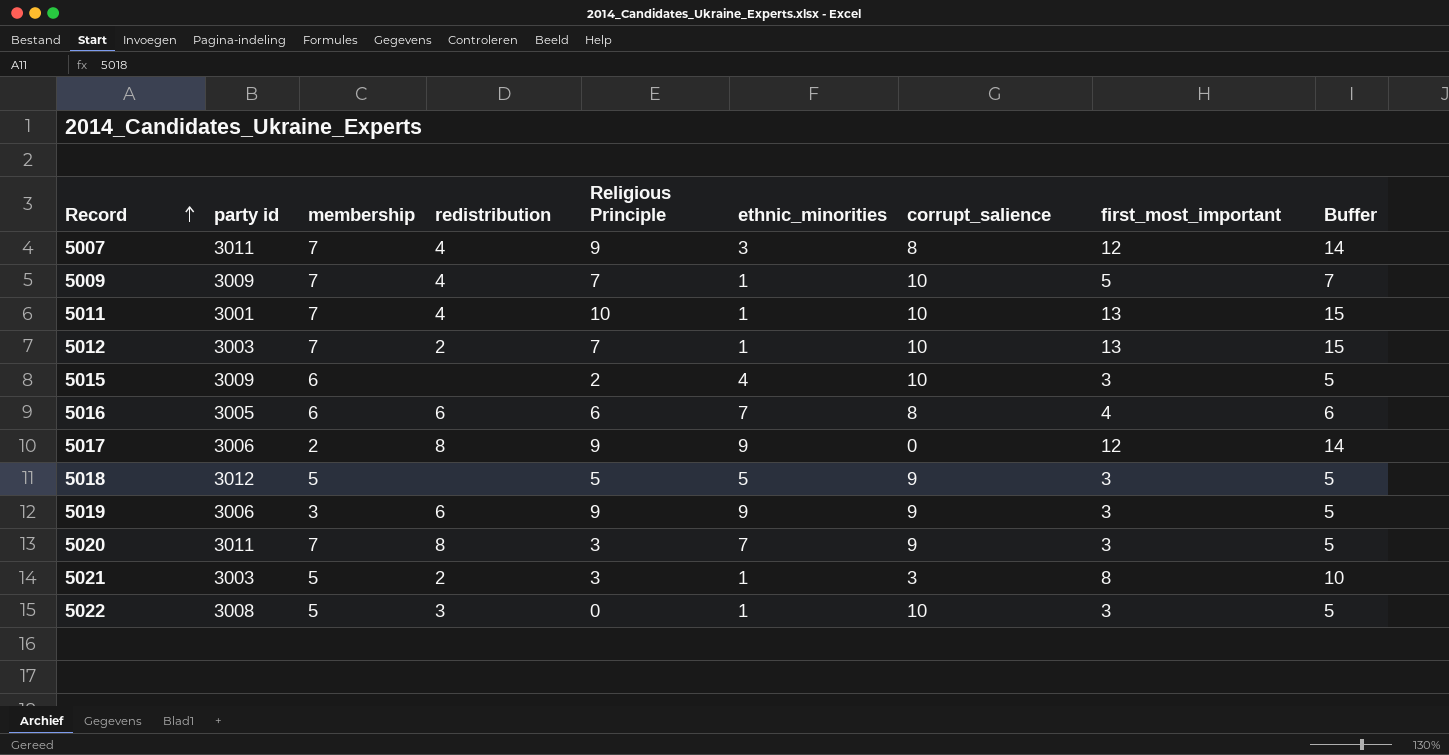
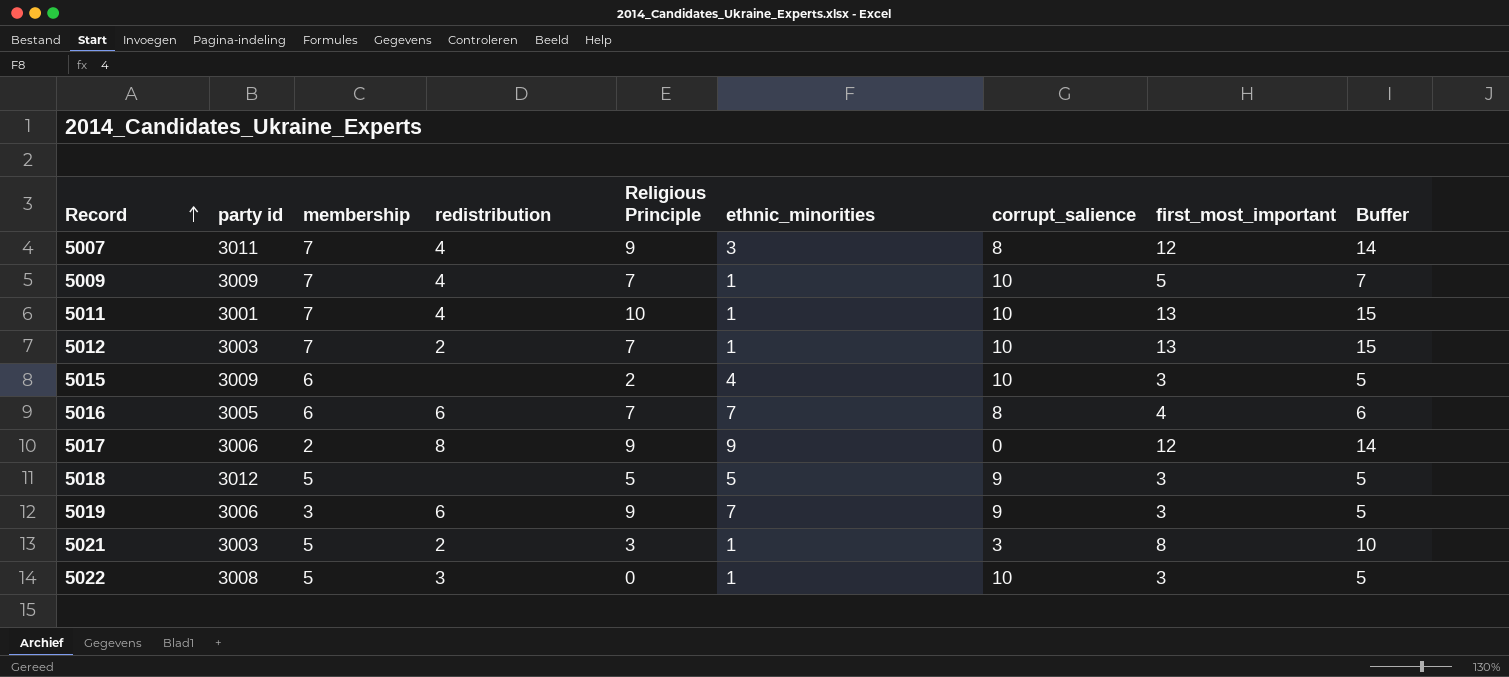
row 5020: 3011 | 7 | 8 | 3 | 7 | 9 | 3 | 5 -> none
5016 | Religious Principle: 6 -> 7
5019 | ethnic_minorities: 9 -> 7

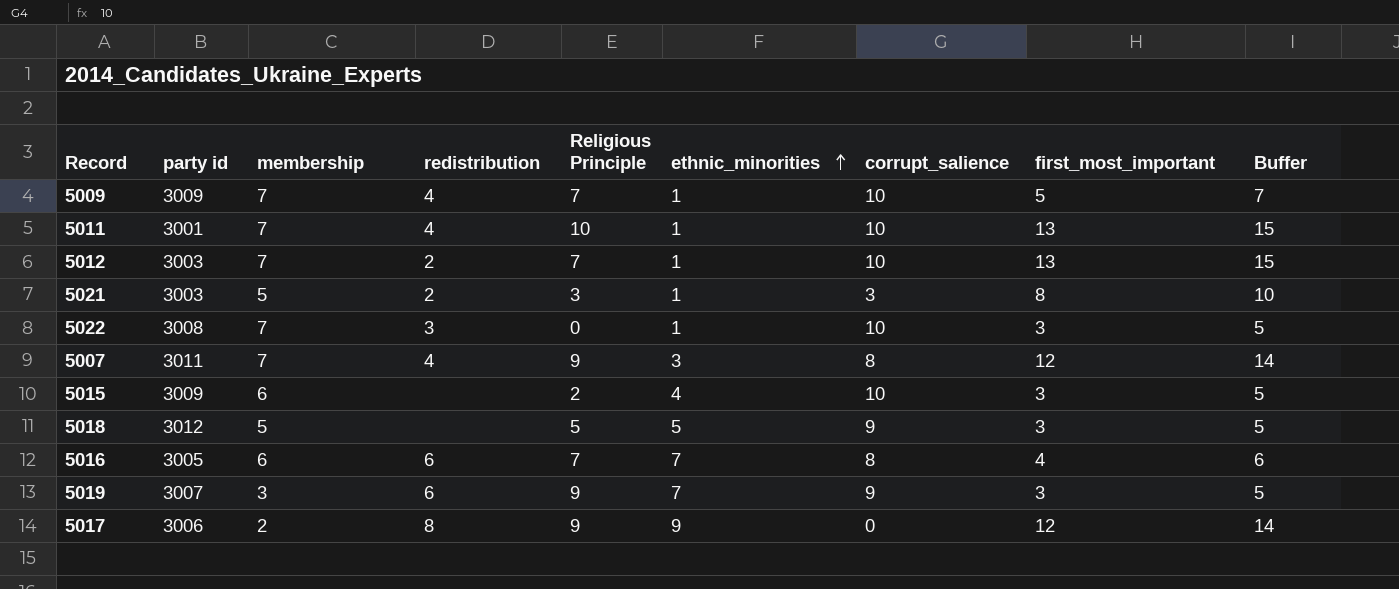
row order: Record ascending -> ethnic_minorities ascending
5022 | membership: 5 -> 7
5019 | party id: 3006 -> 3007

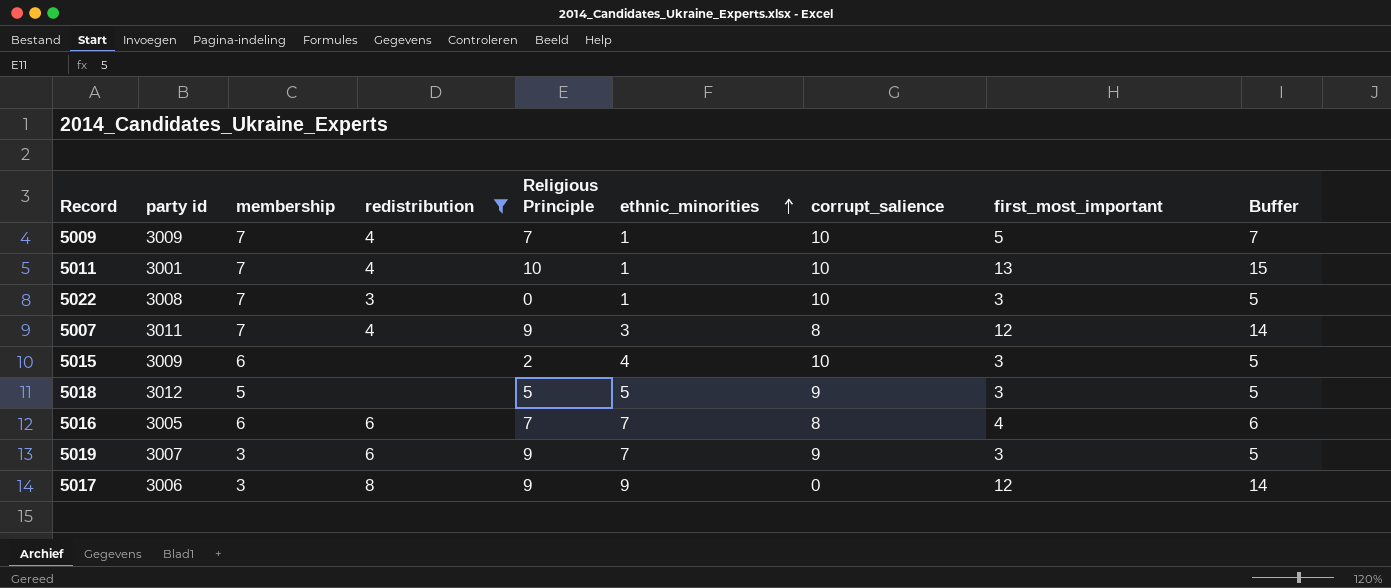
filter: none -> redistribution != 2
5017 | membership: 2 -> 3

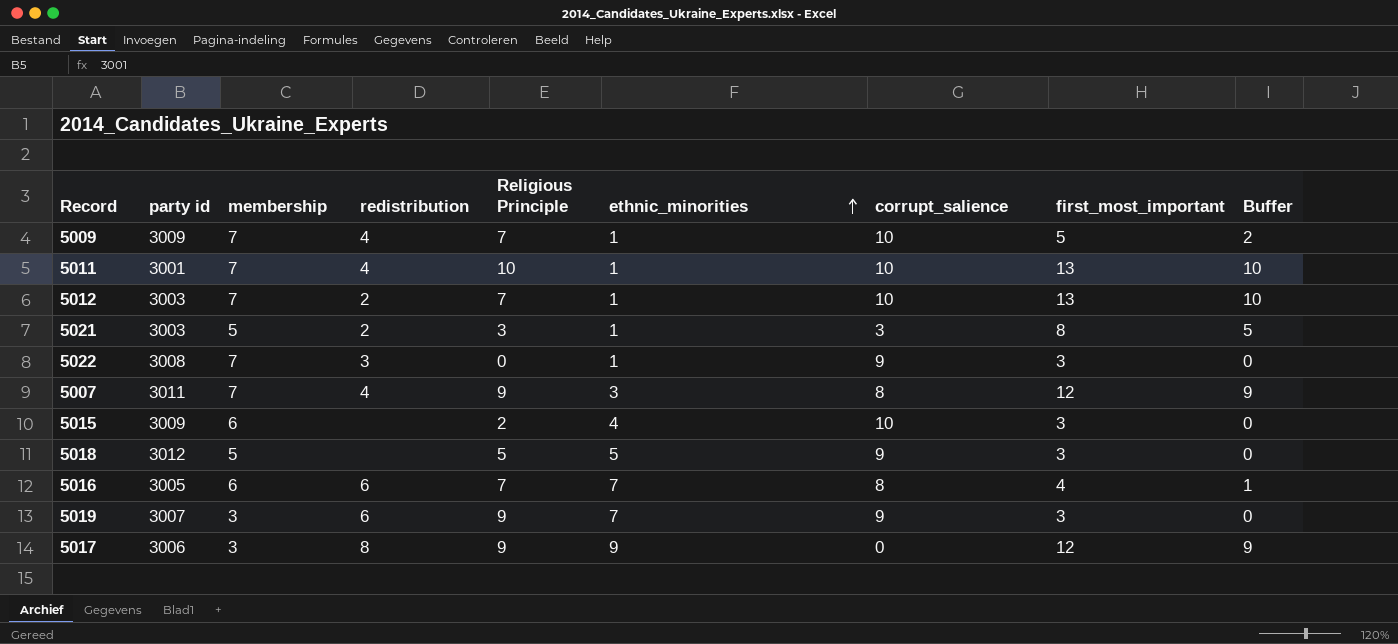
filter: redistribution != 2 -> none
column Buffer | formula: [first_most_important] + 2 -> [first_most_important] - 3
5022 | corrupt_salience: 10 -> 9

